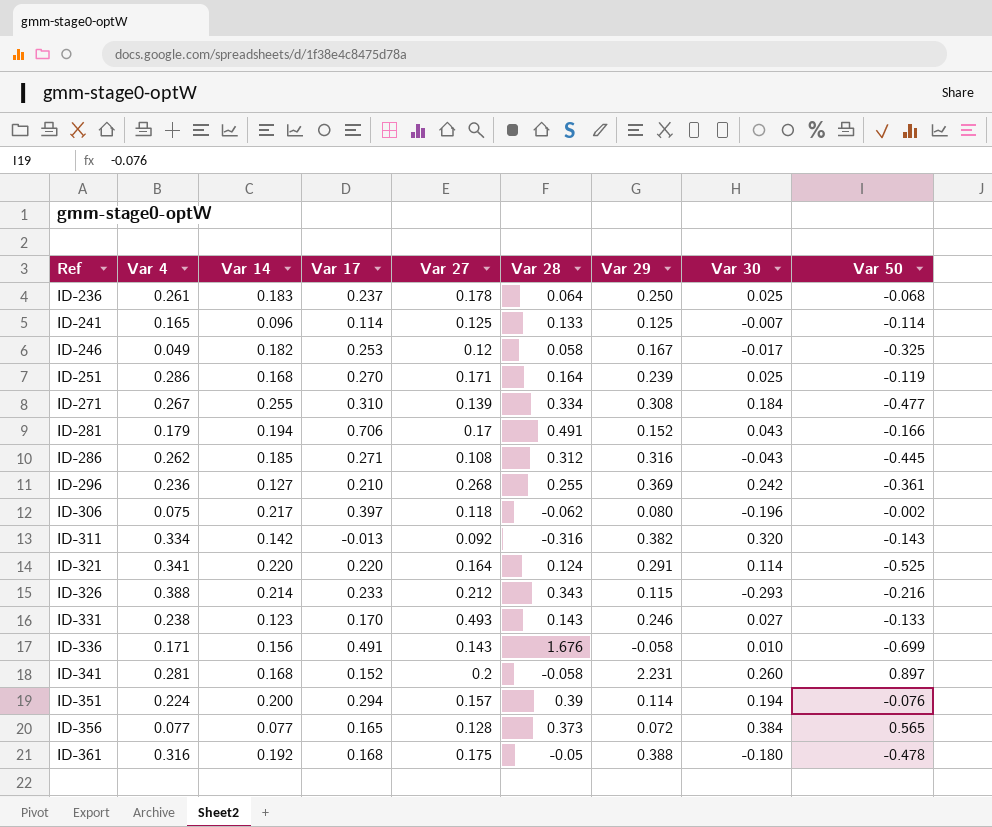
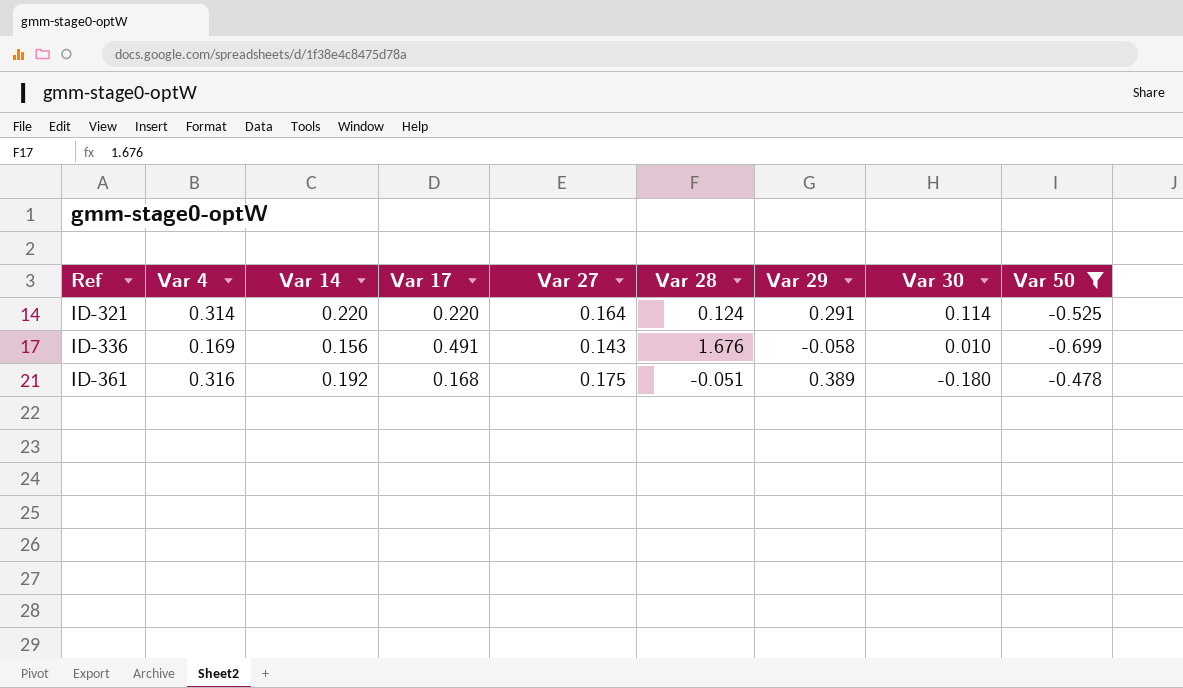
filter: none -> Var 50 <= -0.478
ID-321 | Var 4: 0.341 -> 0.314
ID-336 | Var 4: 0.171 -> 0.169
ID-361 | Var 28: -0.05 -> -0.051
ID-361 | Var 29: 0.388 -> 0.389

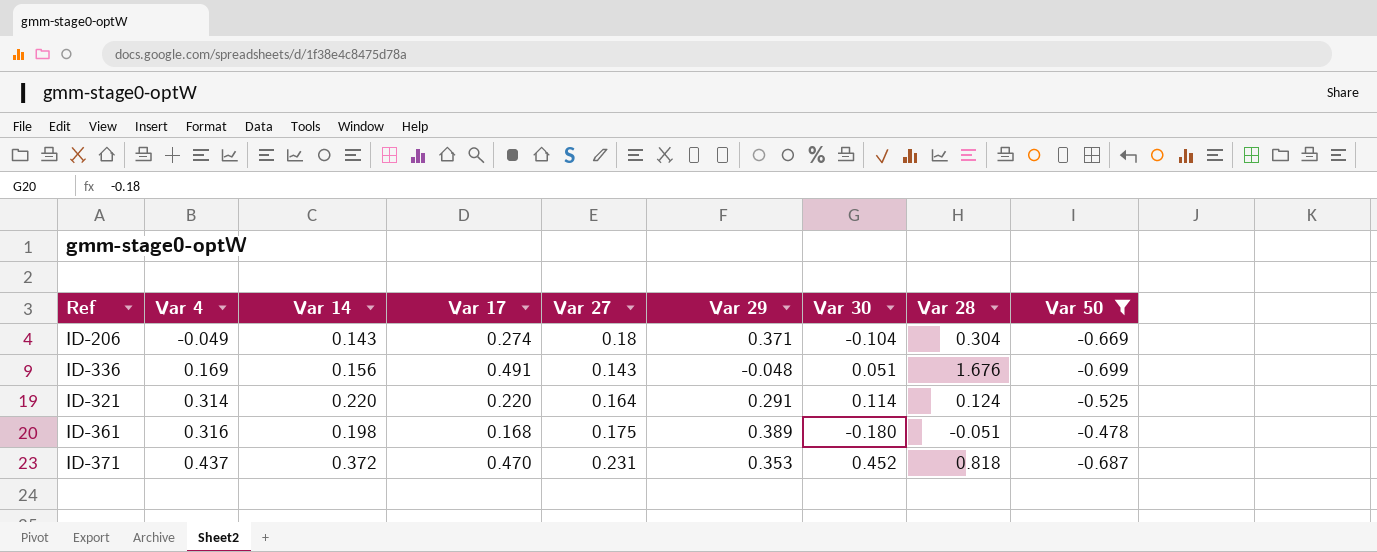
row order: Ref ascending -> Var 4 ascending
column Var 28 | position: 6 -> 8
row ID-206: none -> -0.049 | 0.143 | 0.274 | 0.18 | 0.371 | -0.104 | 0.304 | -0.669
ID-336 | Var 29: -0.058 -> -0.048
ID-336 | Var 30: 0.010 -> 0.051
ID-361 | Var 14: 0.192 -> 0.198
row ID-371: none -> 0.437 | 0.372 | 0.470 | 0.231 | 0.353 | 0.452 | 0.818 | -0.687

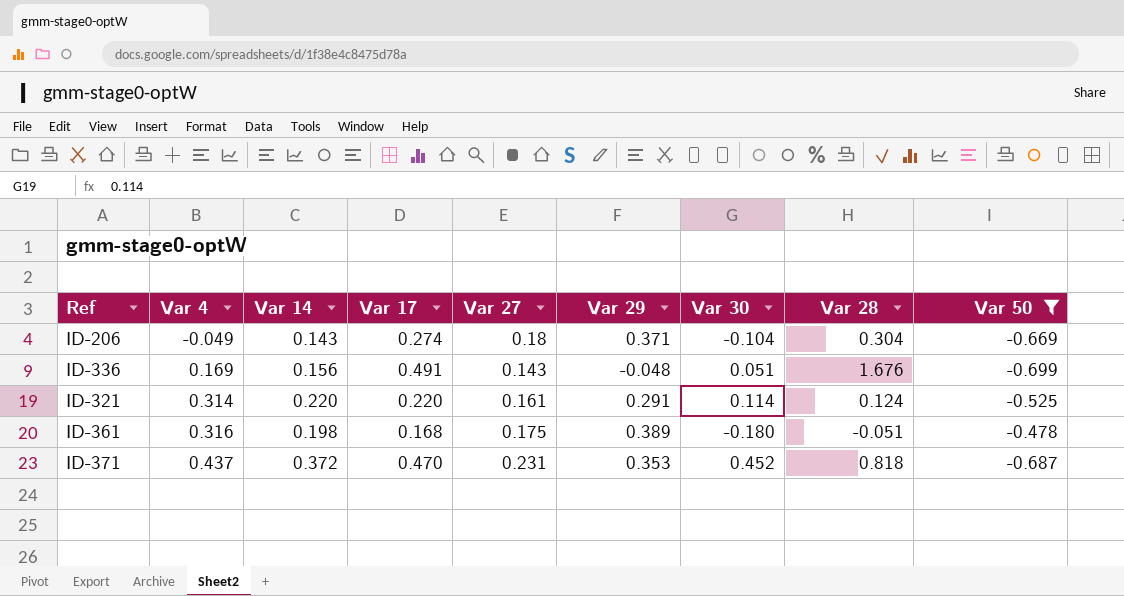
ID-321 | Var 27: 0.164 -> 0.161

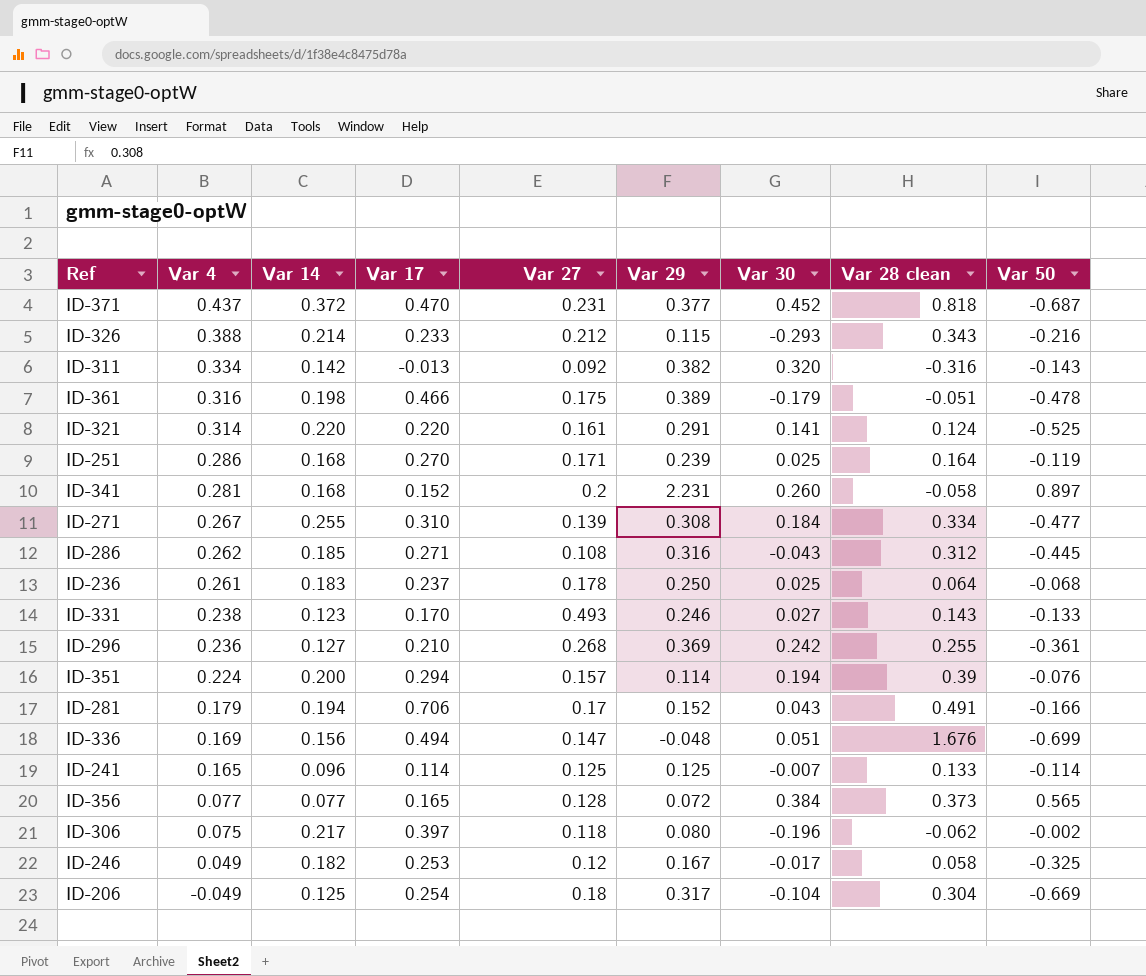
filter: Var 50 <= -0.478 -> none
row order: Var 4 ascending -> Var 4 descending
column name: Var 28 -> Var 28 clean
ID-371 | Var 29: 0.353 -> 0.377
ID-361 | Var 17: 0.168 -> 0.466
ID-361 | Var 30: -0.180 -> -0.179
ID-321 | Var 30: 0.114 -> 0.141
ID-336 | Var 17: 0.491 -> 0.494
ID-336 | Var 27: 0.143 -> 0.147
ID-206 | Var 14: 0.143 -> 0.125
ID-206 | Var 17: 0.274 -> 0.254
ID-206 | Var 29: 0.371 -> 0.317

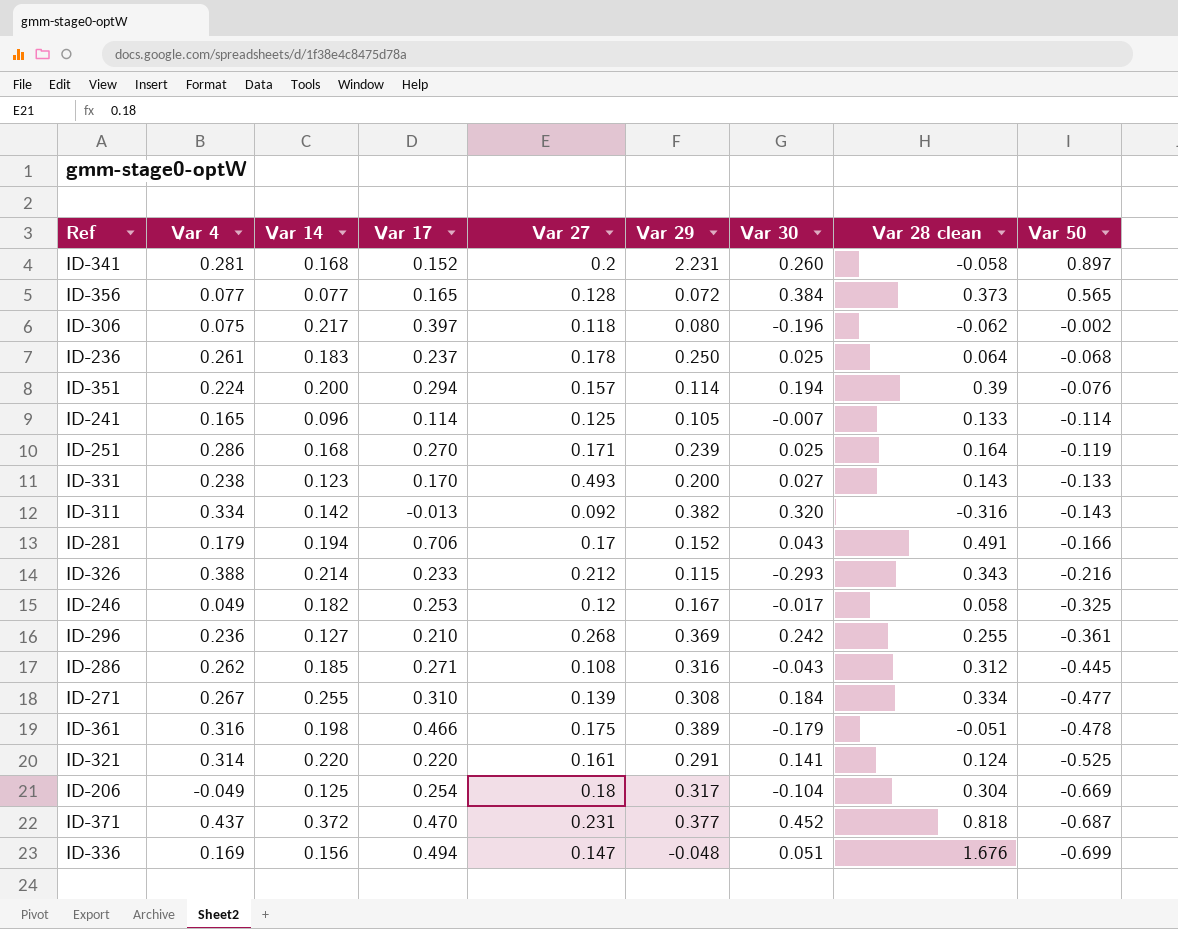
row order: Var 4 descending -> Var 50 descending
ID-241 | Var 29: 0.125 -> 0.105
ID-331 | Var 29: 0.246 -> 0.200

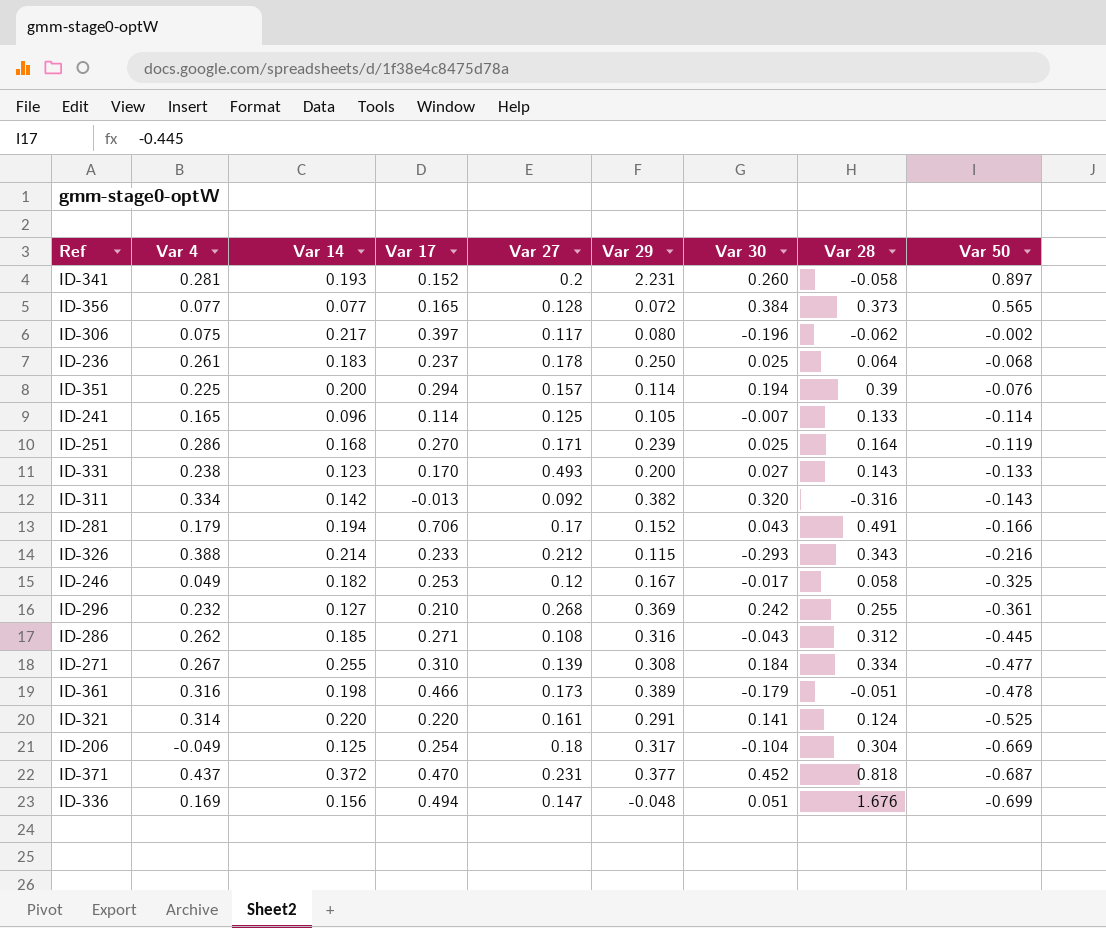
column name: Var 28 clean -> Var 28
ID-341 | Var 14: 0.168 -> 0.193
ID-306 | Var 27: 0.118 -> 0.117
ID-351 | Var 4: 0.224 -> 0.225
ID-296 | Var 4: 0.236 -> 0.232
ID-361 | Var 27: 0.175 -> 0.173

